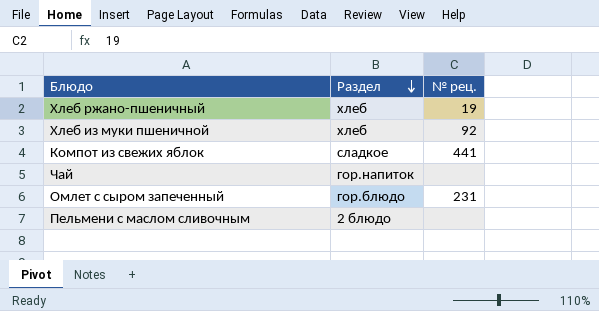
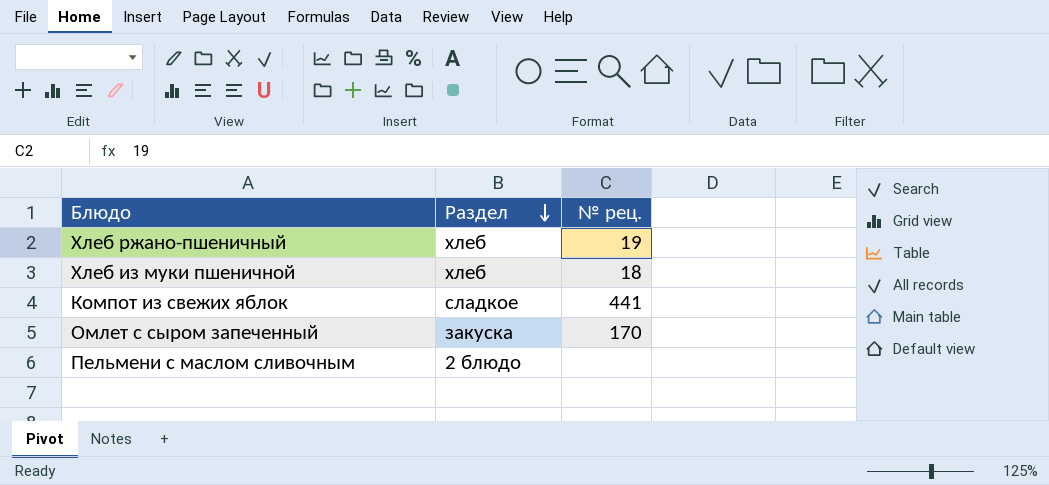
row Чай: гор.напиток | none -> none
Хлеб из муки пшеничной | № рец.: 92 -> 18
Омлет с сыром запеченный | Раздел: гор.блюдо -> закуска
Омлет с сыром запеченный | № рец.: 231 -> 170

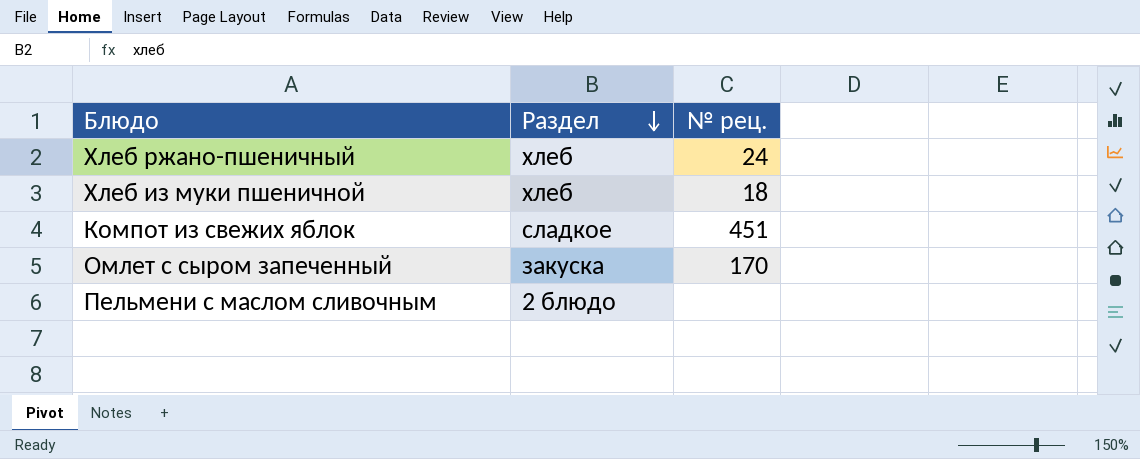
Хлеб ржано-пшеничный | № рец.: 19 -> 24
Компот из свежих яблок | № рец.: 441 -> 451

